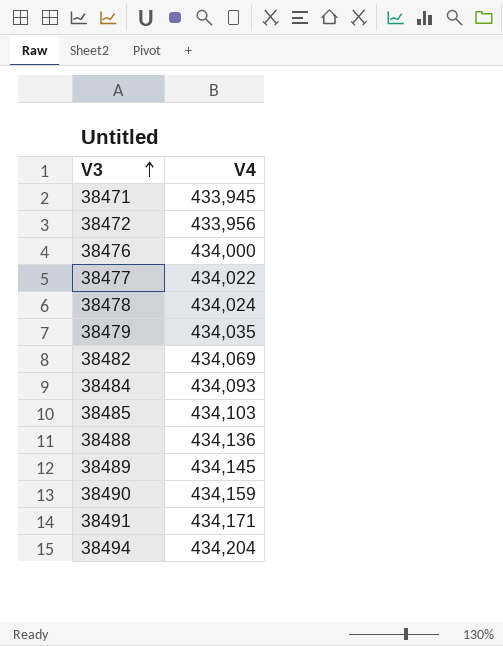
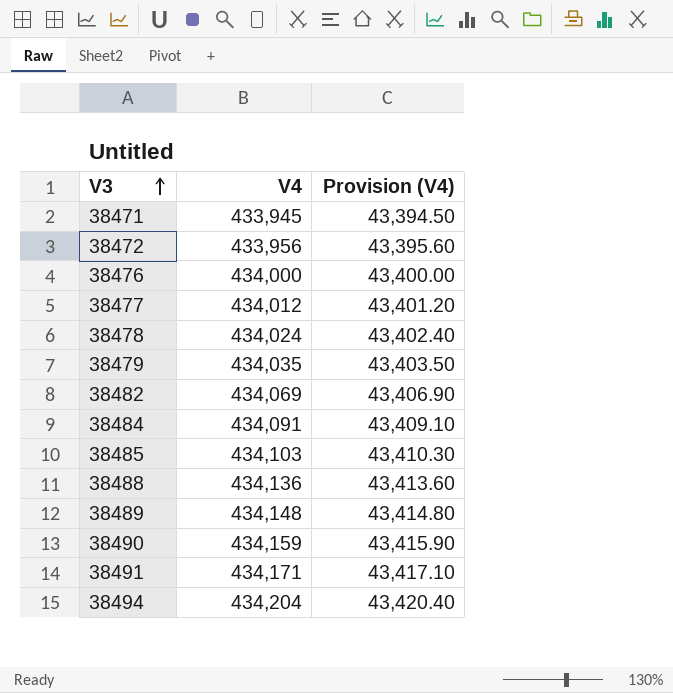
column Provision (V4) | formula: none -> [V4] * 0.1
38477 | V4: 434,022 -> 434,012
38484 | V4: 434,093 -> 434,091
38489 | V4: 434,145 -> 434,148

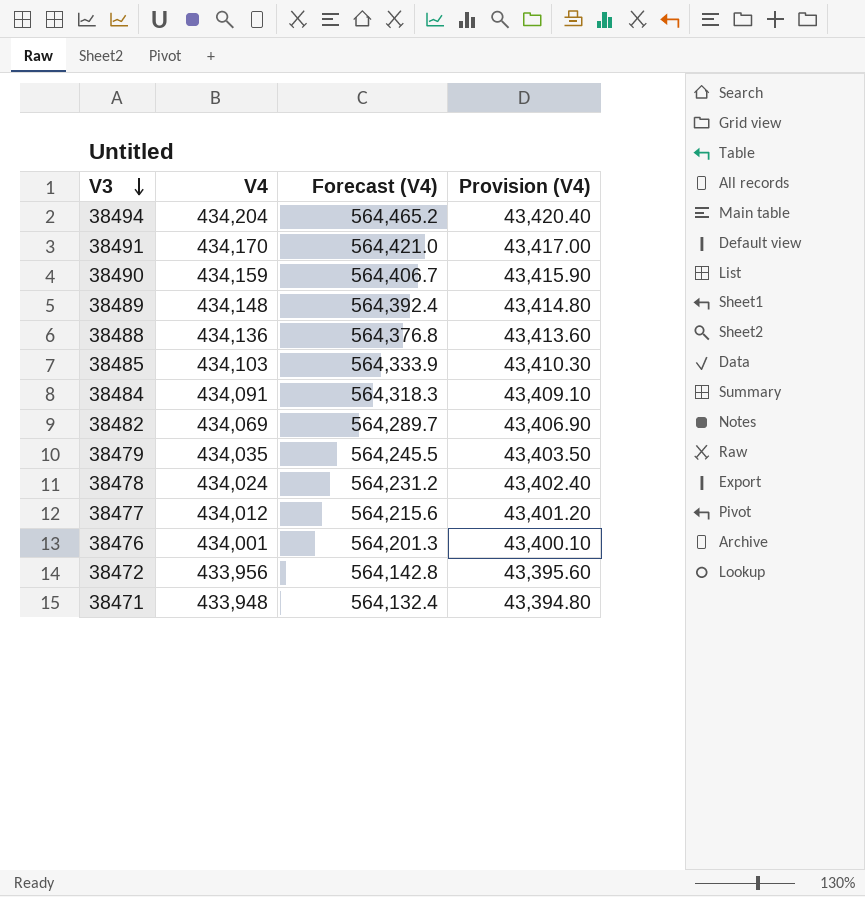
row order: V3 ascending -> V3 descending
column Forecast (V4) | formula: none -> [V4] * 1.3
38491 | V4: 434,171 -> 434,170
38491 | Provision (V4): 43,417.10 -> 43,417.00
38476 | V4: 434,000 -> 434,001
38476 | Provision (V4): 43,400.00 -> 43,400.10
38471 | V4: 433,945 -> 433,948
38471 | Provision (V4): 43,394.50 -> 43,394.80

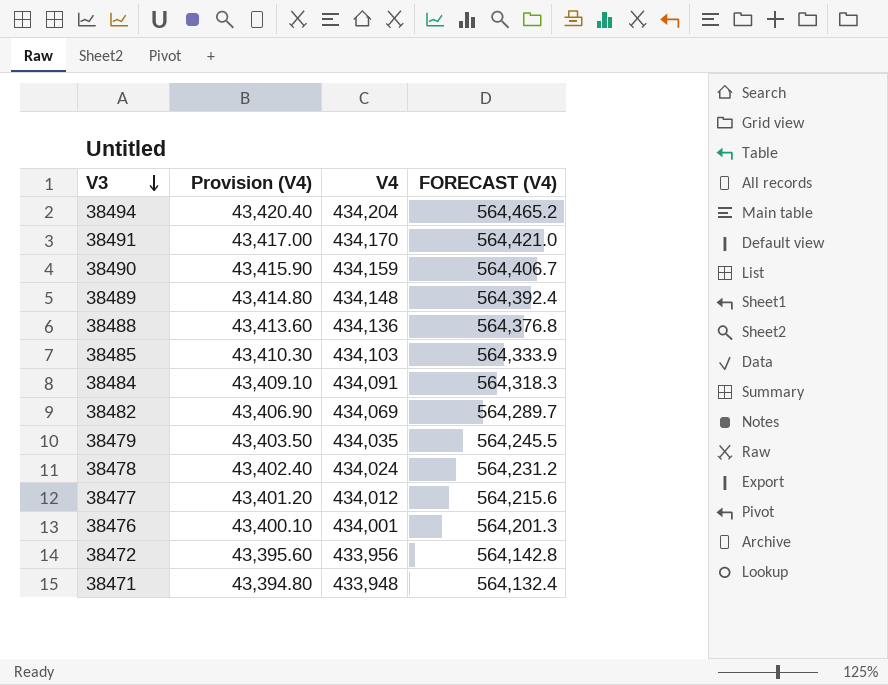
column Provision (V4) | position: 4 -> 2
column name: Forecast (V4) -> FORECAST (V4)

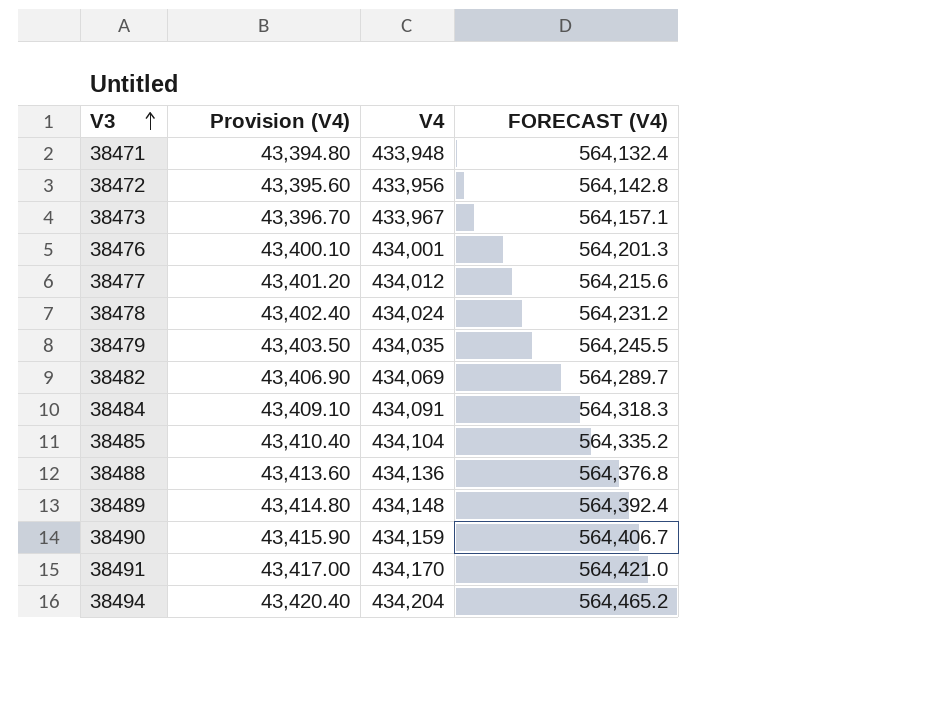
row order: V3 descending -> V3 ascending
row 38473: none -> 43,396.70 | 433,967 | 564,157.1
38485 | Provision (V4): 43,410.30 -> 43,410.40
38485 | V4: 434,103 -> 434,104
38485 | FORECAST (V4): 564,333.9 -> 564,335.2

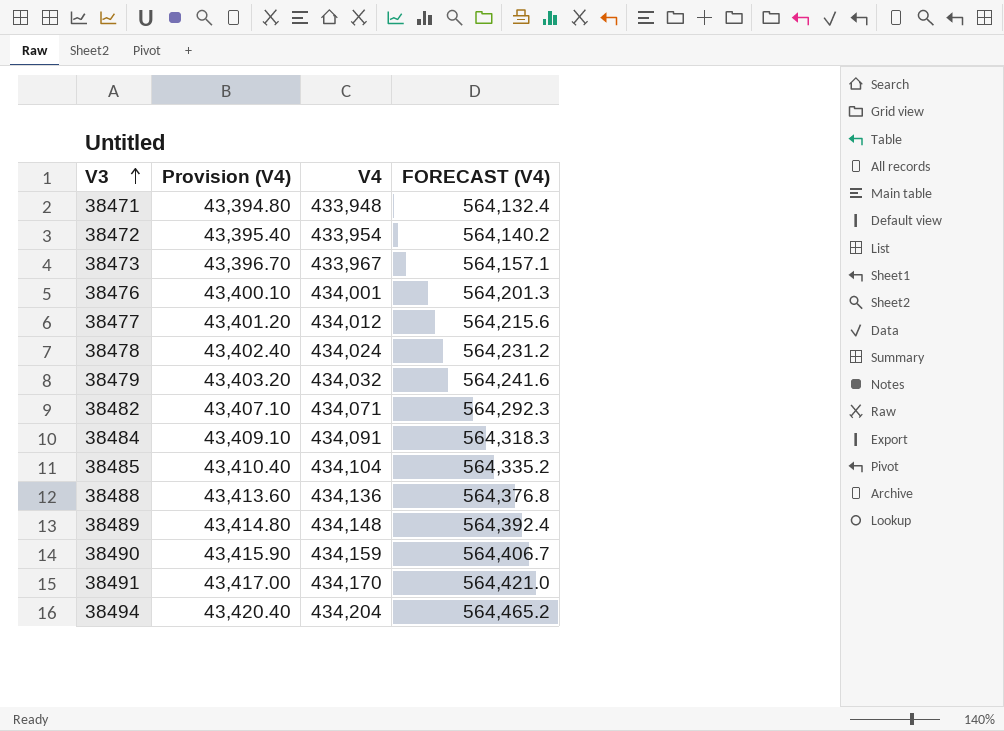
38472 | Provision (V4): 43,395.60 -> 43,395.40
38472 | V4: 433,956 -> 433,954
38472 | FORECAST (V4): 564,142.8 -> 564,140.2
38479 | Provision (V4): 43,403.50 -> 43,403.20
38479 | V4: 434,035 -> 434,032
38479 | FORECAST (V4): 564,245.5 -> 564,241.6
38482 | Provision (V4): 43,406.90 -> 43,407.10
38482 | V4: 434,069 -> 434,071
38482 | FORECAST (V4): 564,289.7 -> 564,292.3

